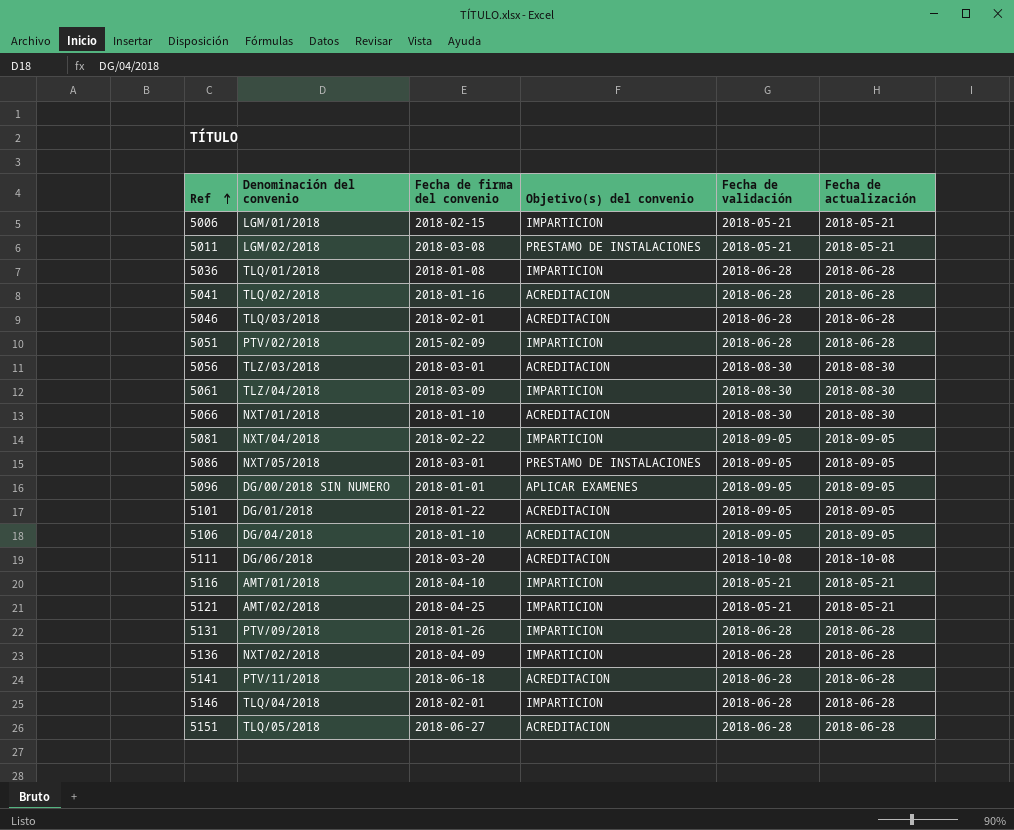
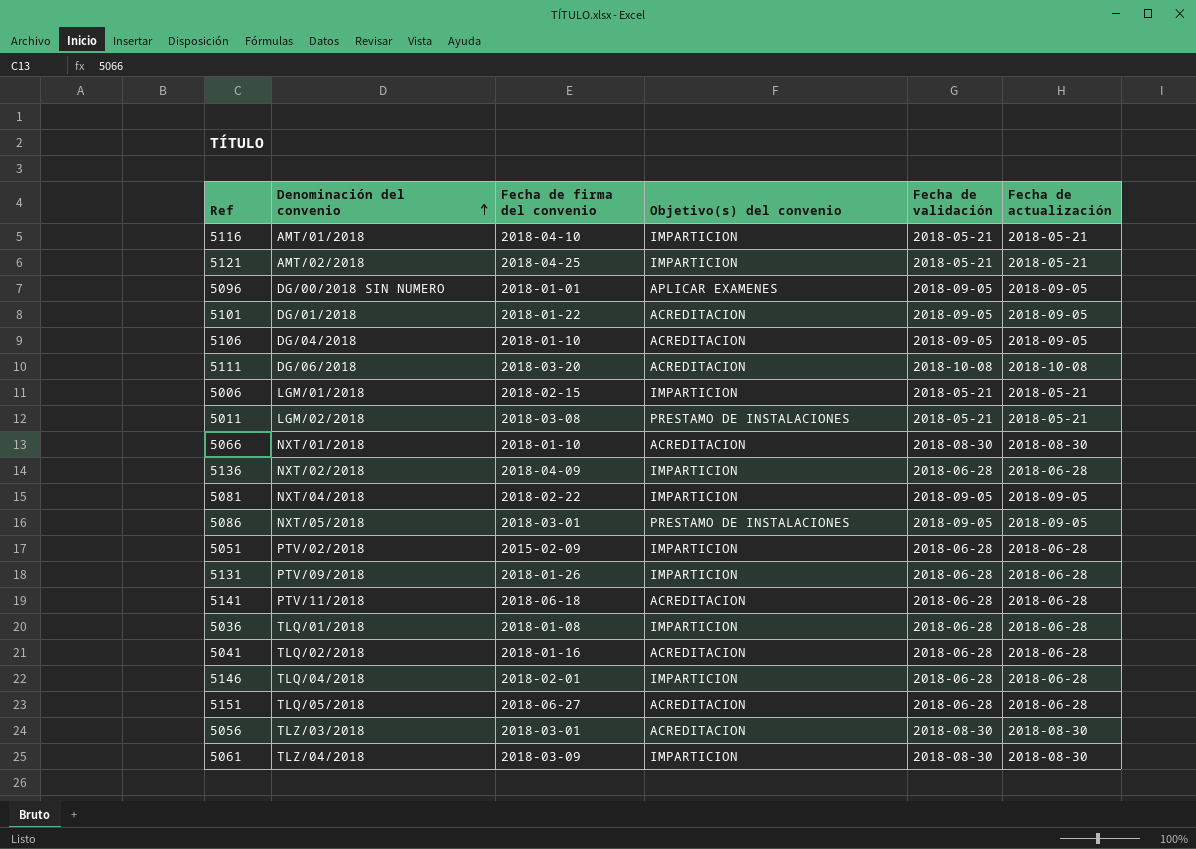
row order: Ref ascending -> Denominación del convenio ascending
row 5046: TLQ/03/2018 | 2018-02-01 | ACREDITACION | 2018-06-28 | 2018-06-28 -> none

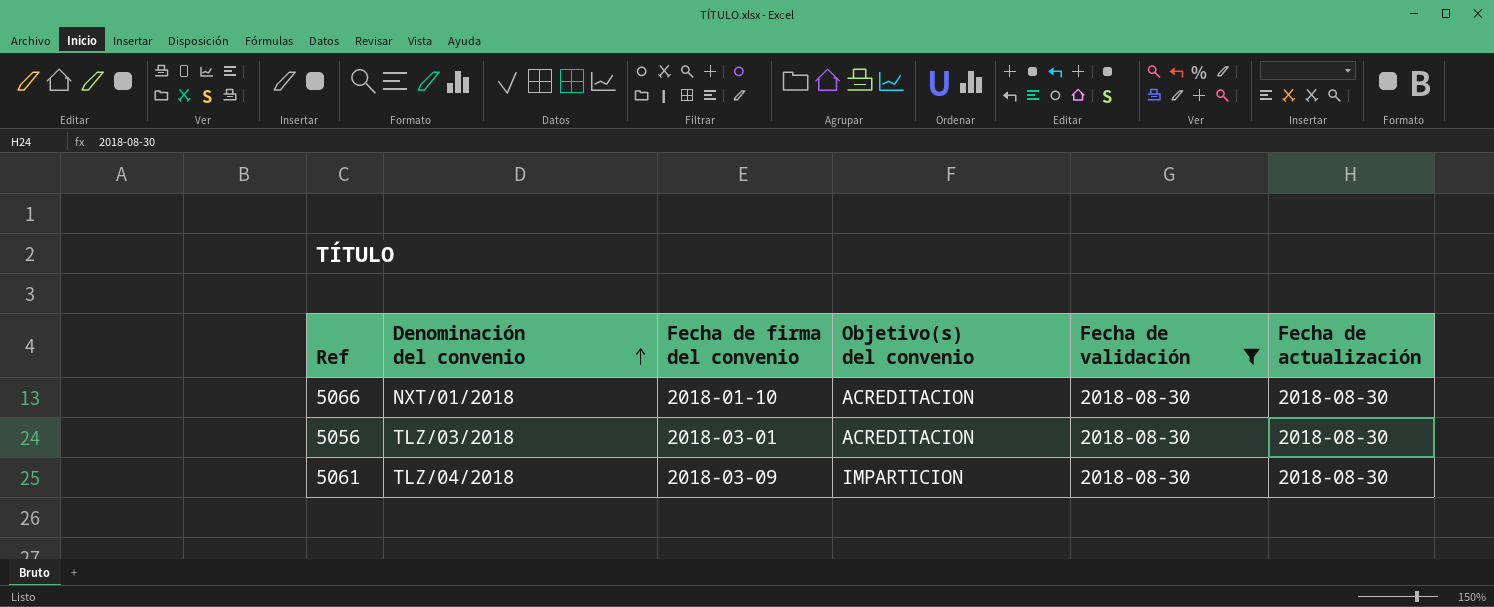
filter: none -> Fecha de validación = 2018-08-30

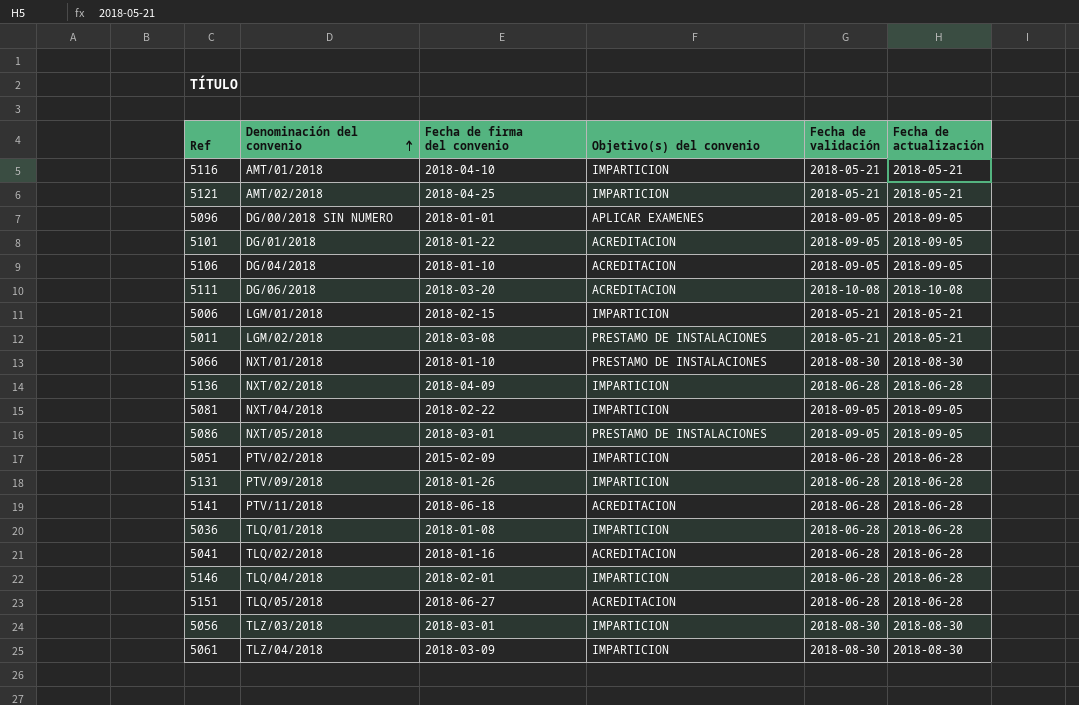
filter: Fecha de validación = 2018-08-30 -> none
5066 | Objetivo(s) del convenio: ACREDITACION -> PRESTAMO DE INSTALACIONES
5056 | Objetivo(s) del convenio: ACREDITACION -> IMPARTICION

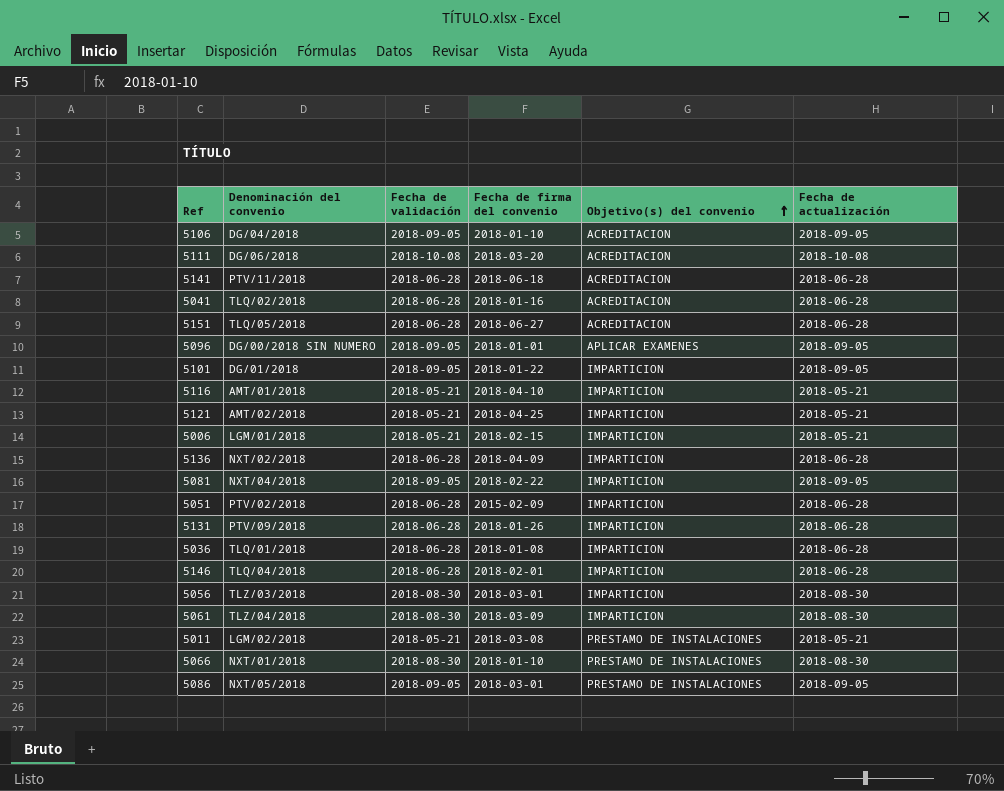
row order: Denominación del convenio ascending -> Objetivo(s) del convenio ascending
column Fecha de validación | position: 5 -> 3
5101 | Objetivo(s) del convenio: ACREDITACION -> IMPARTICION

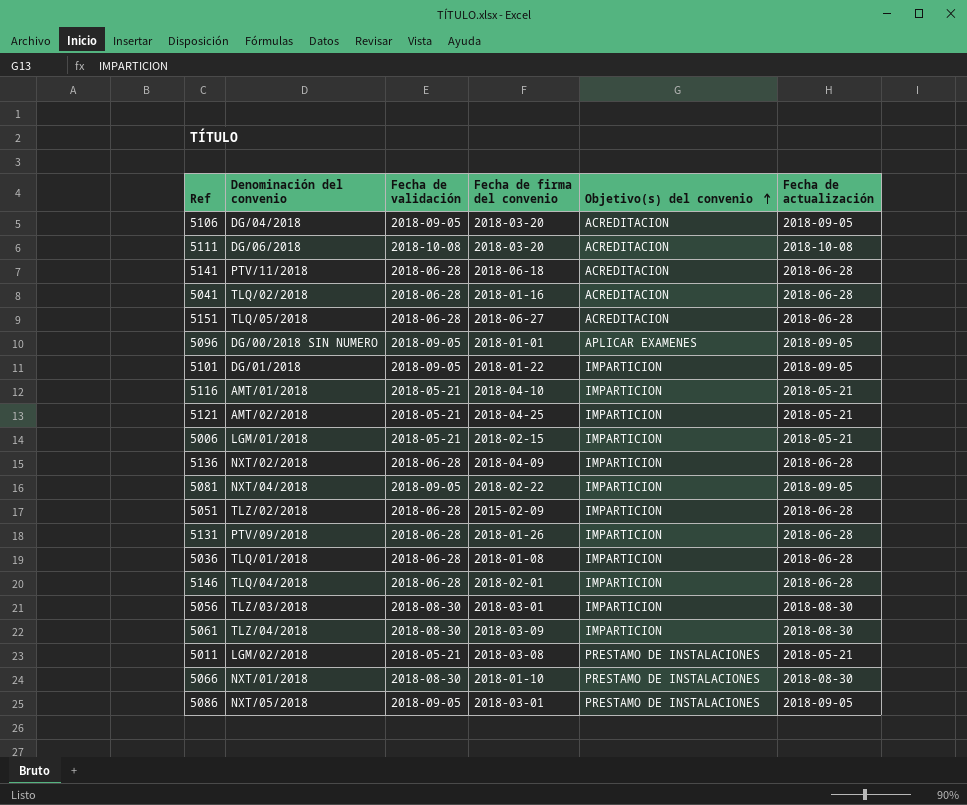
5106 | Fecha de firma del convenio: 2018-01-10 -> 2018-03-20
5051 | Denominación del convenio: PTV/02/2018 -> TLZ/02/2018

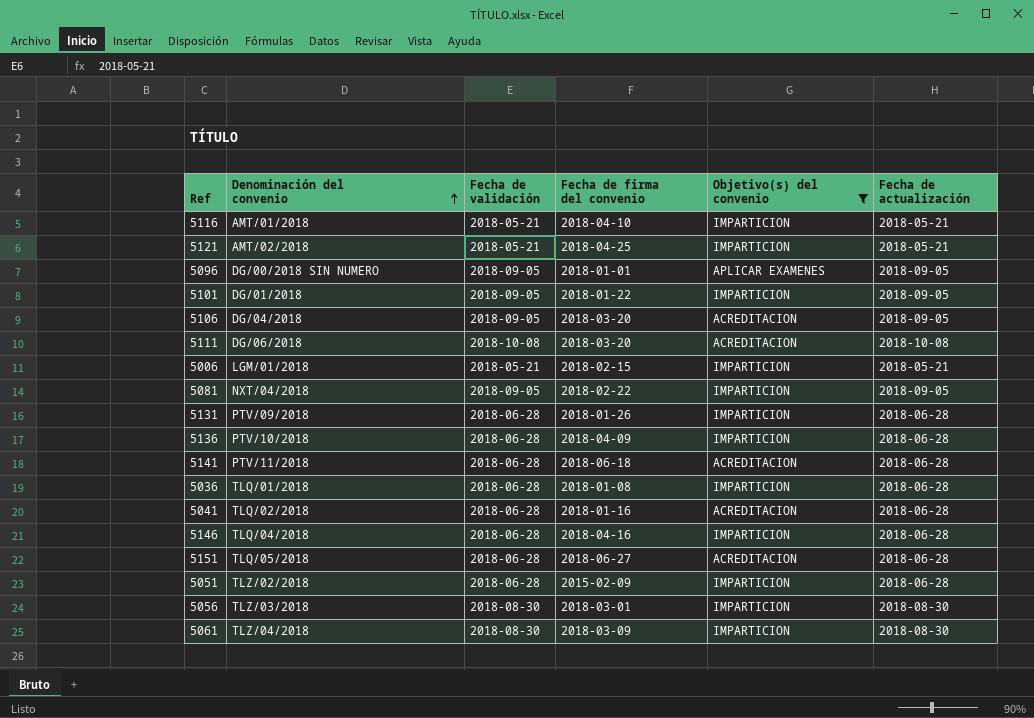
filter: none -> Objetivo(s) del convenio != PRESTAMO DE INSTALACIONES
row order: Objetivo(s) del convenio ascending -> Denominación del convenio ascending
5136 | Denominación del convenio: NXT/02/2018 -> PTV/10/2018
5146 | Fecha de firma del convenio: 2018-02-01 -> 2018-04-16

